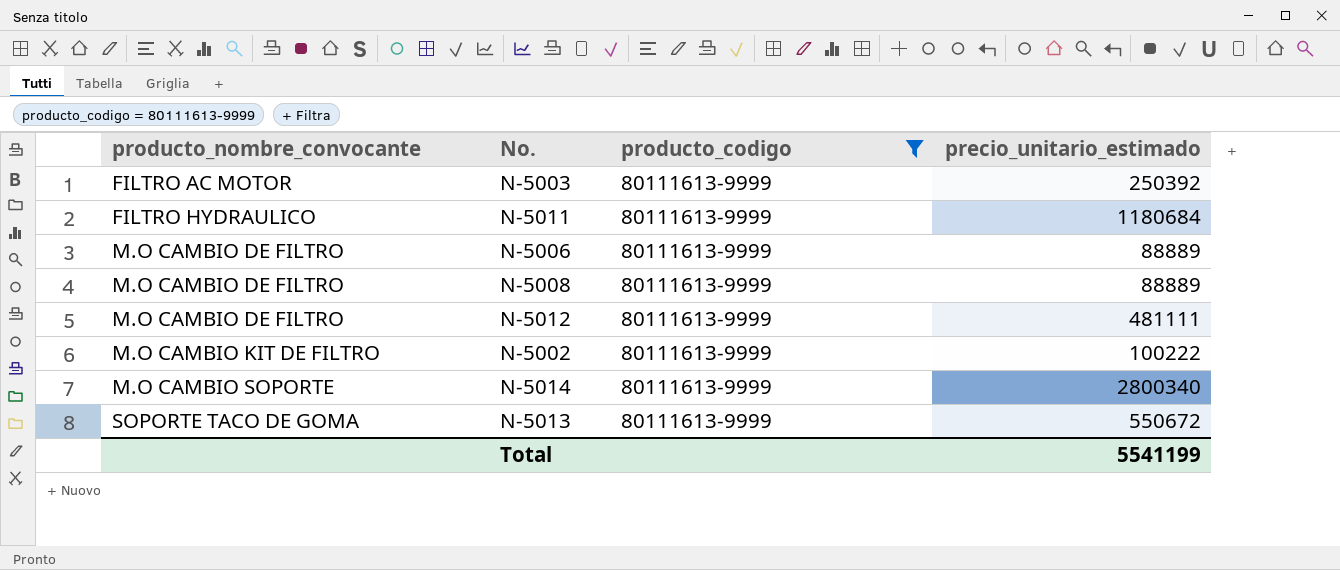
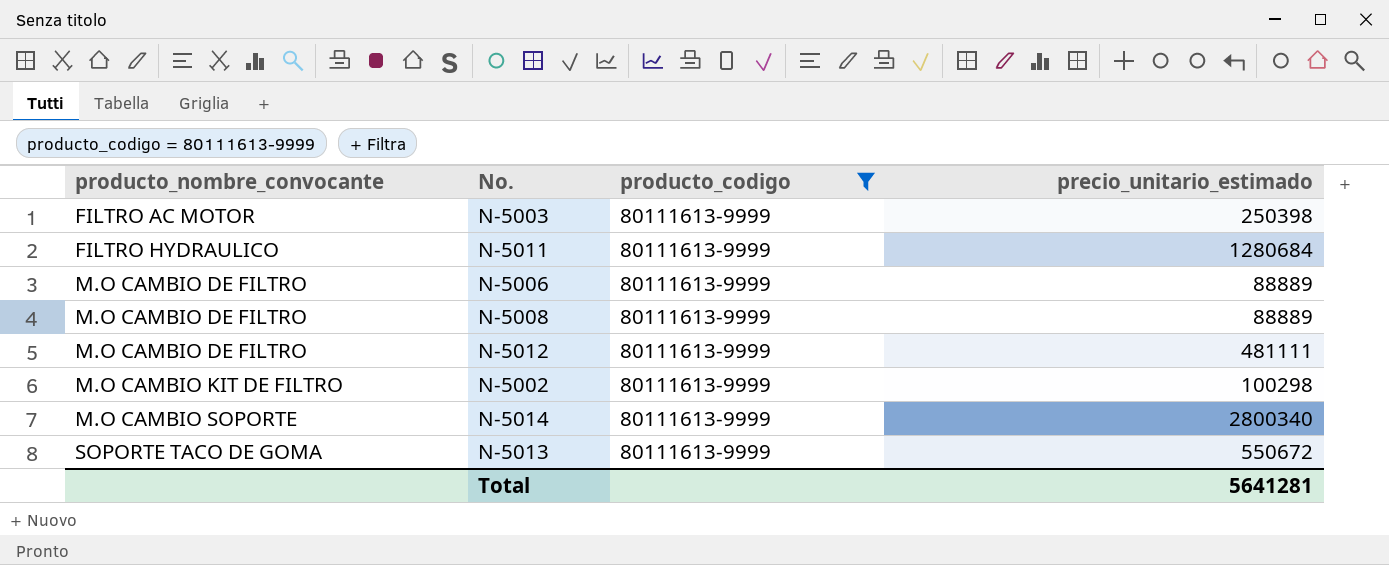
N-5003 | precio_unitario_estimado: 250392 -> 250398
N-5011 | precio_unitario_estimado: 1180684 -> 1280684
N-5002 | precio_unitario_estimado: 100222 -> 100298
Total | precio_unitario_estimado: 5541199 -> 5641281

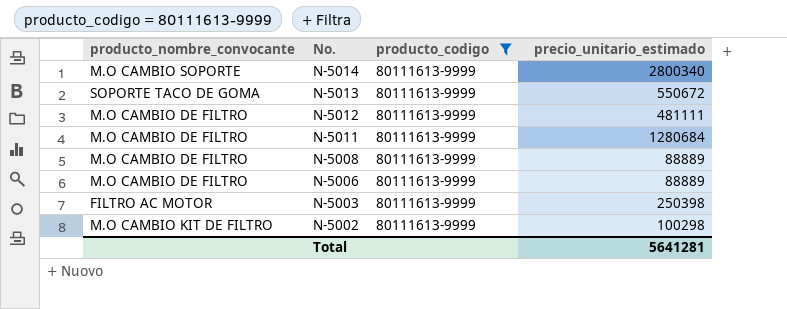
row order: producto_nombre_convocante ascending -> No. descending
N-5011 | producto_nombre_convocante: FILTRO HYDRAULICO -> M.O CAMBIO DE FILTRO

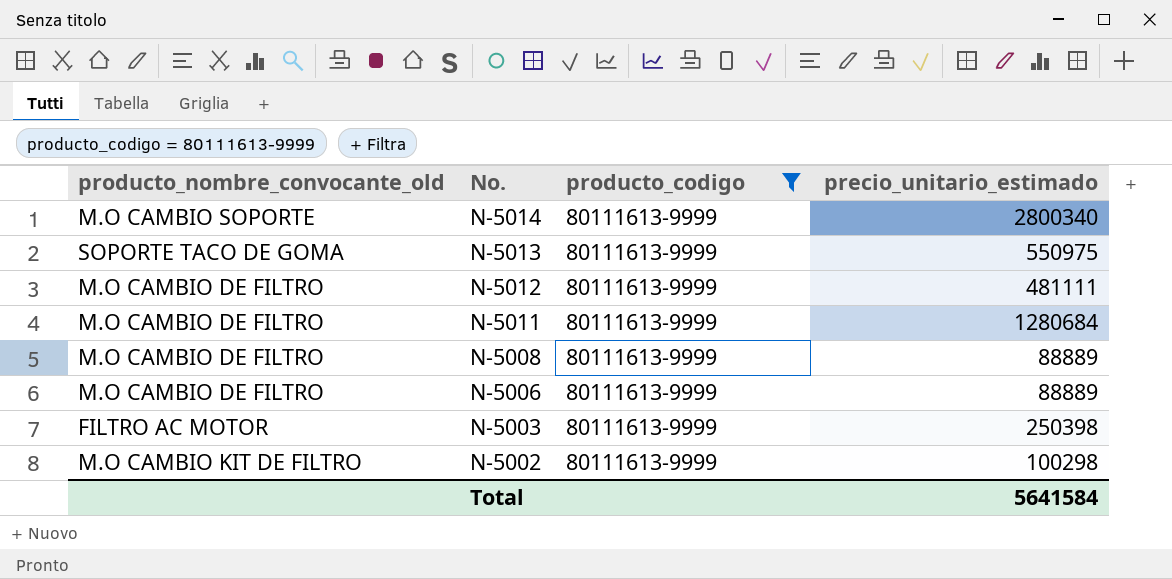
column name: producto_nombre_convocante -> producto_nombre_convocante_old
N-5013 | precio_unitario_estimado: 550672 -> 550975
Total | precio_unitario_estimado: 5641281 -> 5641584

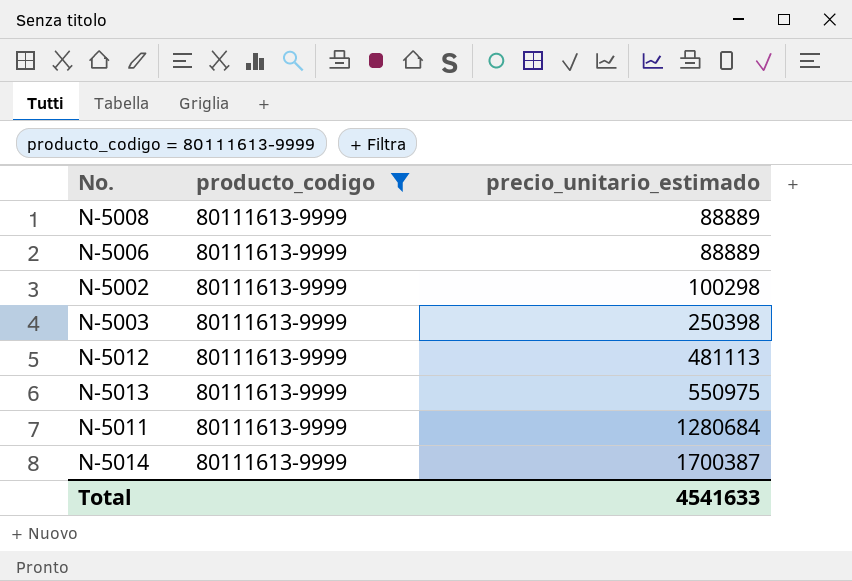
row order: No. descending -> precio_unitario_estimado ascending
column producto_nombre_convocante_old | position: 1 -> none
N-5012 | precio_unitario_estimado: 481111 -> 481113
N-5014 | precio_unitario_estimado: 2800340 -> 1700387
Total | precio_unitario_estimado: 5641584 -> 4541633

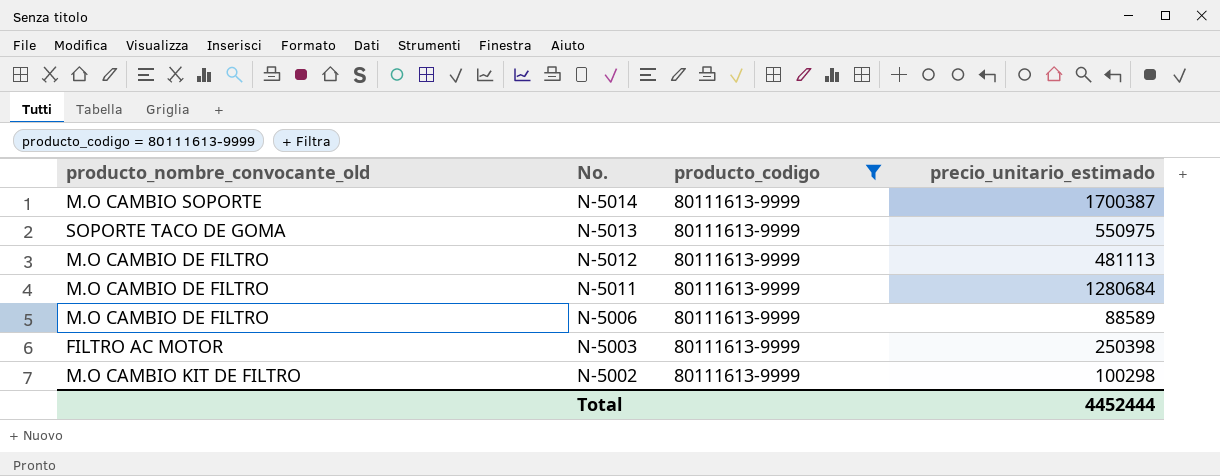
row order: precio_unitario_estimado ascending -> No. descending
column producto_nombre_convocante_old | position: none -> 1
row N-5008: 80111613-9999 | 88889 -> none
N-5006 | precio_unitario_estimado: 88889 -> 88589
Total | precio_unitario_estimado: 4541633 -> 4452444

